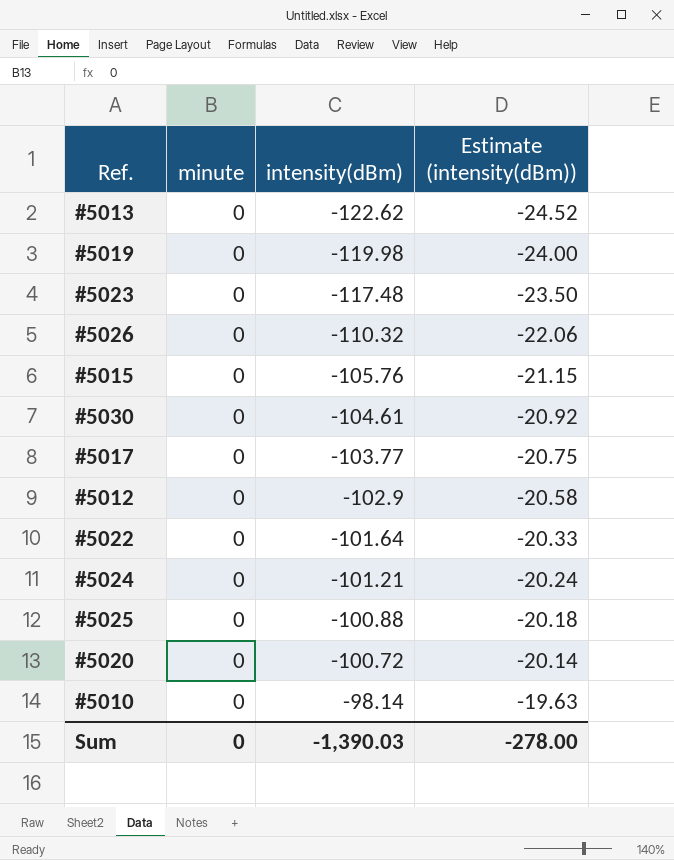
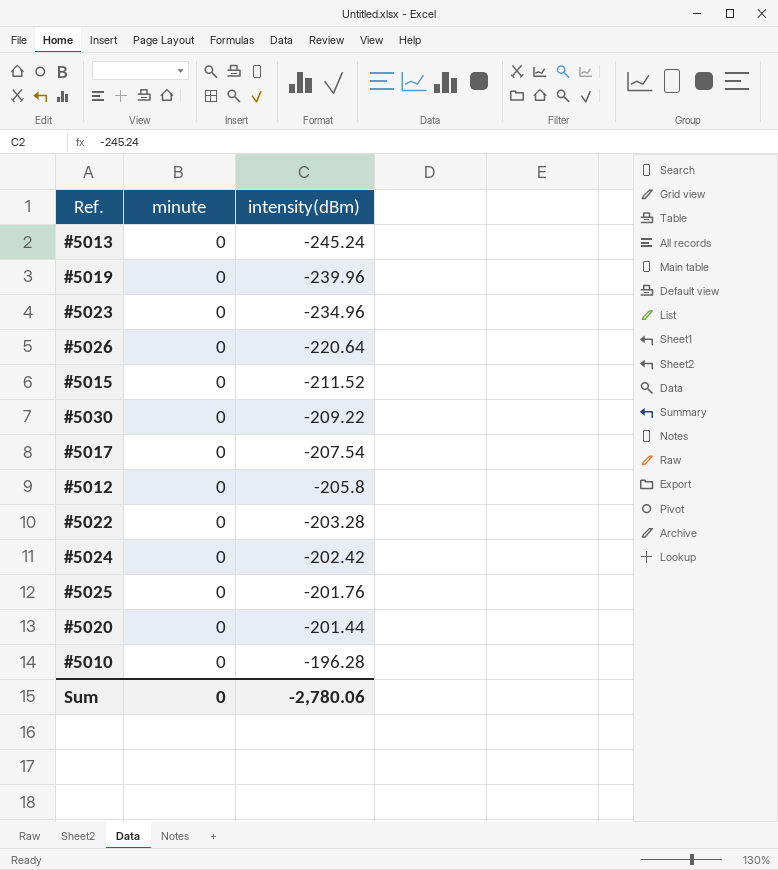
column Estimate (intensity(dBm)) | formula: [intensity(dBm)] * 0.2 -> none
#5013 | intensity(dBm): -122.62 -> -245.24
#5019 | intensity(dBm): -119.98 -> -239.96
#5023 | intensity(dBm): -117.48 -> -234.96
#5026 | intensity(dBm): -110.32 -> -220.64
#5015 | intensity(dBm): -105.76 -> -211.52
#5030 | intensity(dBm): -104.61 -> -209.22
#5017 | intensity(dBm): -103.77 -> -207.54
#5012 | intensity(dBm): -102.9 -> -205.8
#5022 | intensity(dBm): -101.64 -> -203.28
#5024 | intensity(dBm): -101.21 -> -202.42
#5025 | intensity(dBm): -100.88 -> -201.76
#5020 | intensity(dBm): -100.72 -> -201.44
#5010 | intensity(dBm): -98.14 -> -196.28
Sum | intensity(dBm): -1,390.03 -> -2,780.06

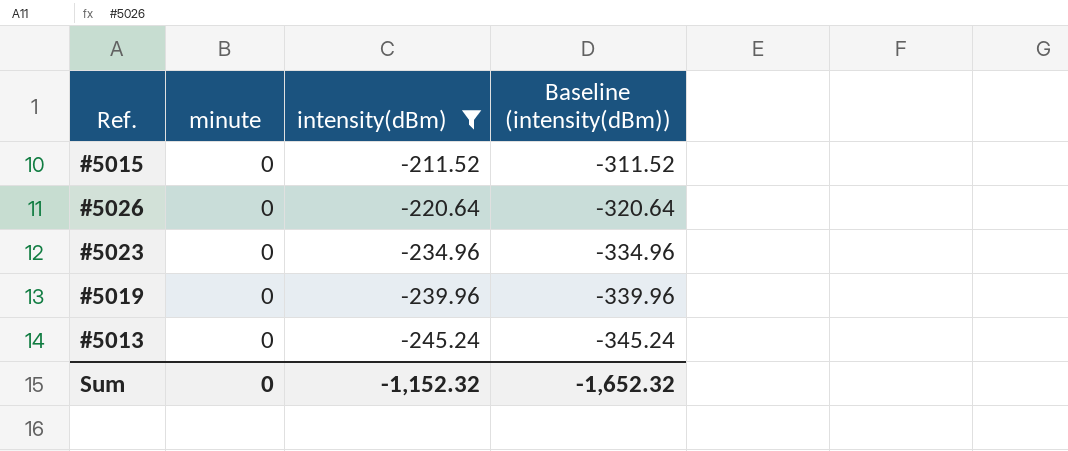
filter: none -> intensity(dBm) <= -211.52
row order: intensity(dBm) ascending -> intensity(dBm) descending
column Baseline (intensity(dBm)) | formula: none -> [intensity(dBm)] - 100
Sum | intensity(dBm): -2,780.06 -> -1,152.32

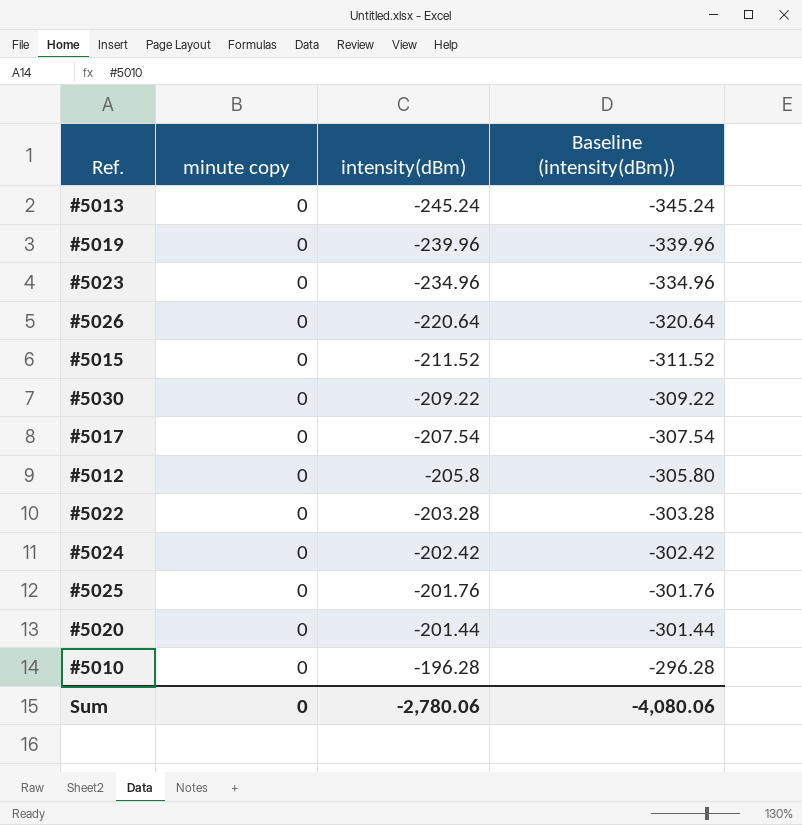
filter: intensity(dBm) <= -211.52 -> none
row order: intensity(dBm) descending -> intensity(dBm) ascending
column name: minute -> minute copy
Sum | intensity(dBm): -1,152.32 -> -2,780.06
Sum | Baseline (intensity(dBm)): -1,652.32 -> -4,080.06

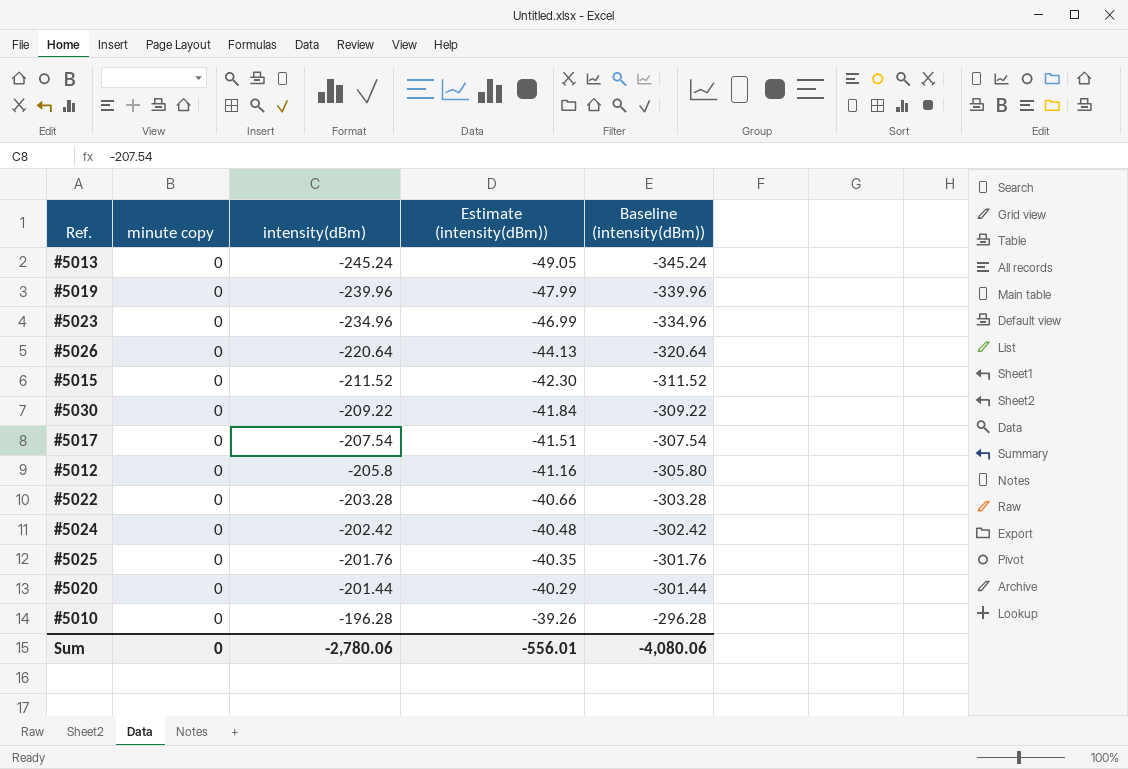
column Estimate (intensity(dBm)) | formula: none -> [intensity(dBm)] * 0.2

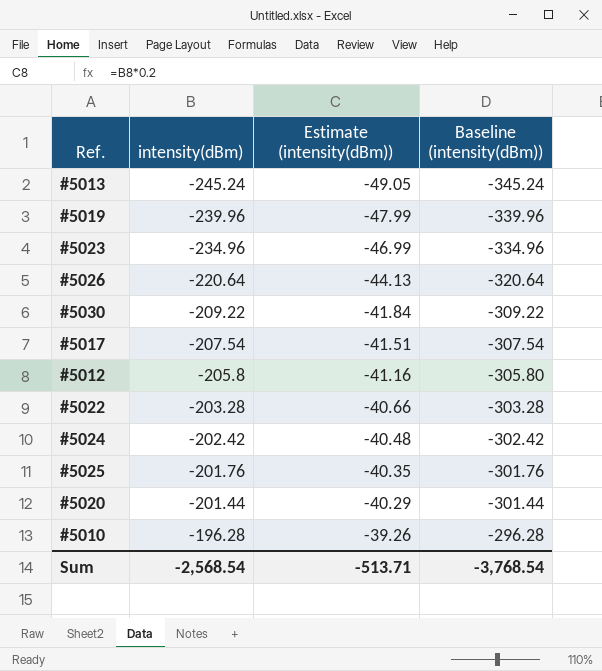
column minute copy | position: 2 -> none
row #5015: 0 | -211.52 | -42.30 | -311.52 -> none
Sum | intensity(dBm): -2,780.06 -> -2,568.54
Sum | Estimate (intensity(dBm)): -556.01 -> -513.71
Sum | Baseline (intensity(dBm)): -4,080.06 -> -3,768.54

